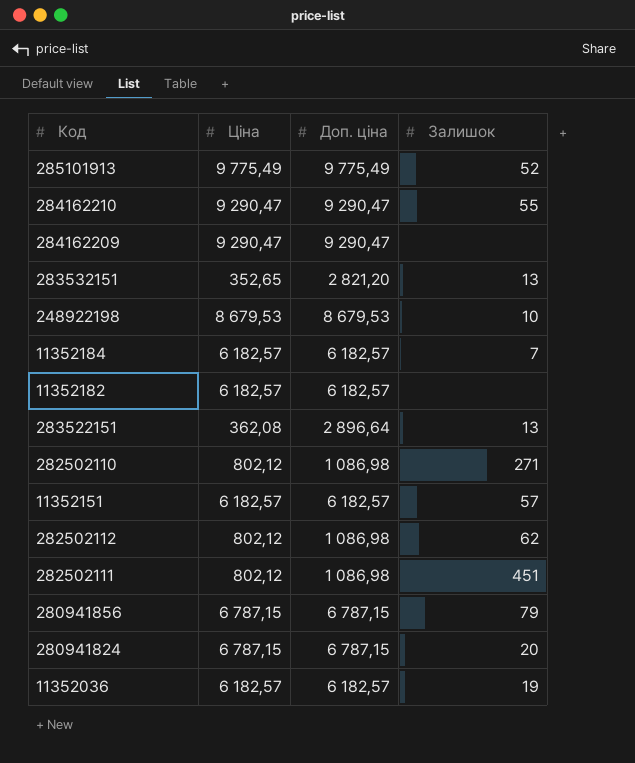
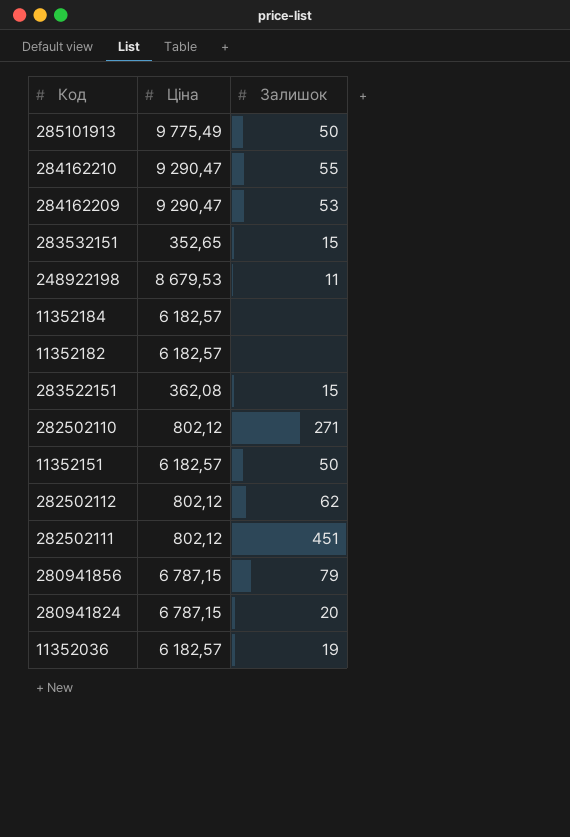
column Доп. ціна | position: 3 -> none
285101913 | Залишок: 52 -> 50
284162209 | Залишок: none -> 53
283532151 | Залишок: 13 -> 15
248922198 | Залишок: 10 -> 11
11352184 | Залишок: 7 -> none
283522151 | Залишок: 13 -> 15
11352151 | Залишок: 57 -> 50

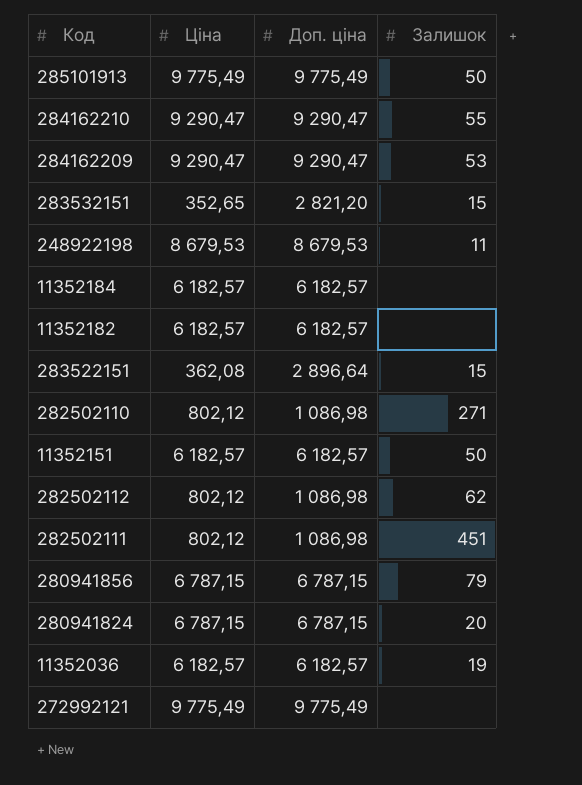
column Доп. ціна | position: none -> 3
row 272992121: none -> 9 775,49 | 9 775,49 | none

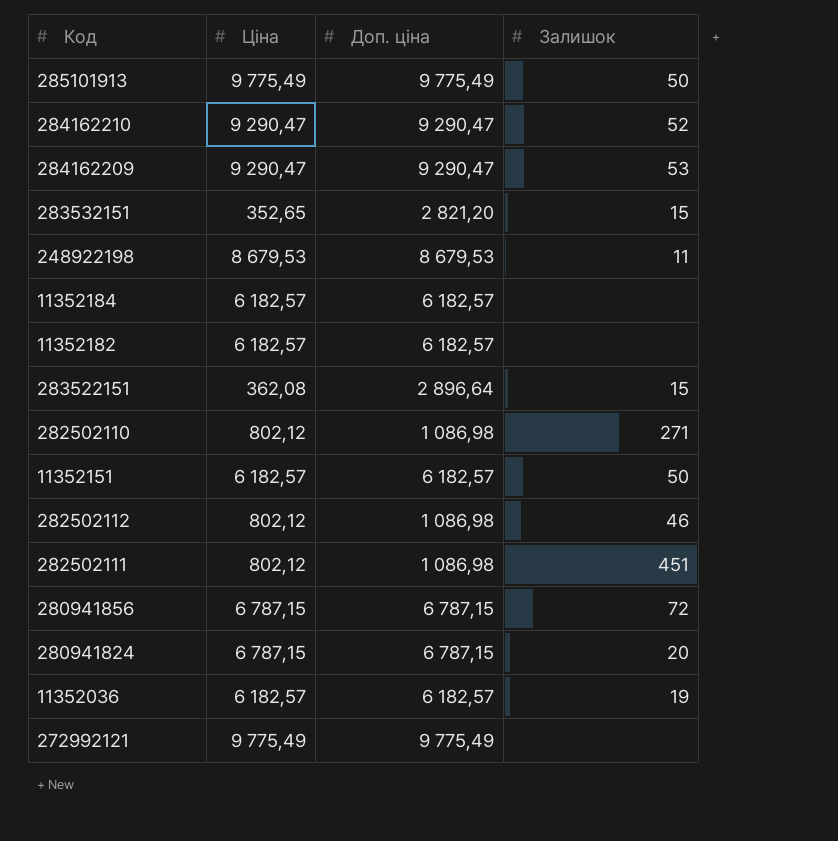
284162210 | Залишок: 55 -> 52
282502112 | Залишок: 62 -> 46
280941856 | Залишок: 79 -> 72

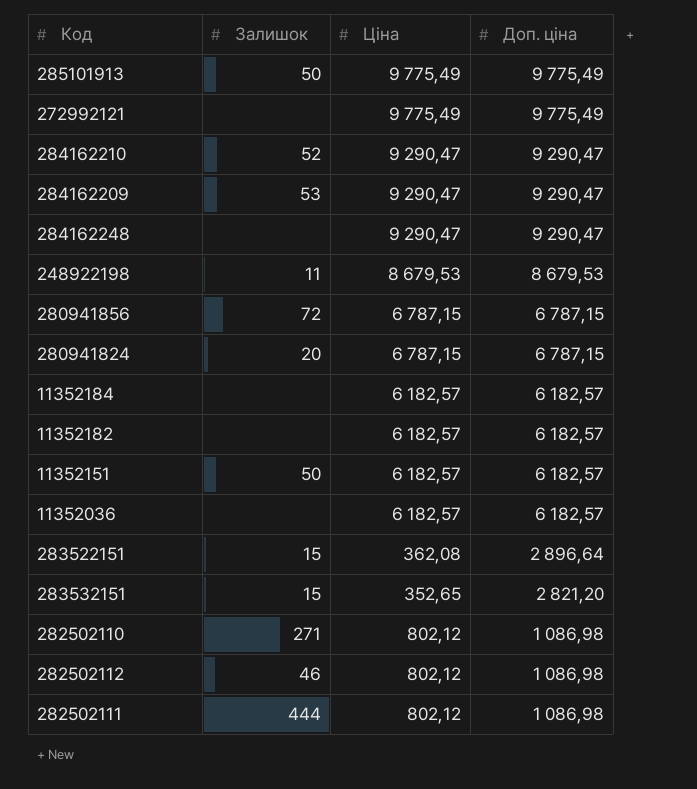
row order: none -> Доп. ціна descending
column Залишок | position: 4 -> 2
row 284162248: none -> none | 9 290,47 | 9 290,47
11352036 | Залишок: 19 -> none
282502111 | Залишок: 451 -> 444

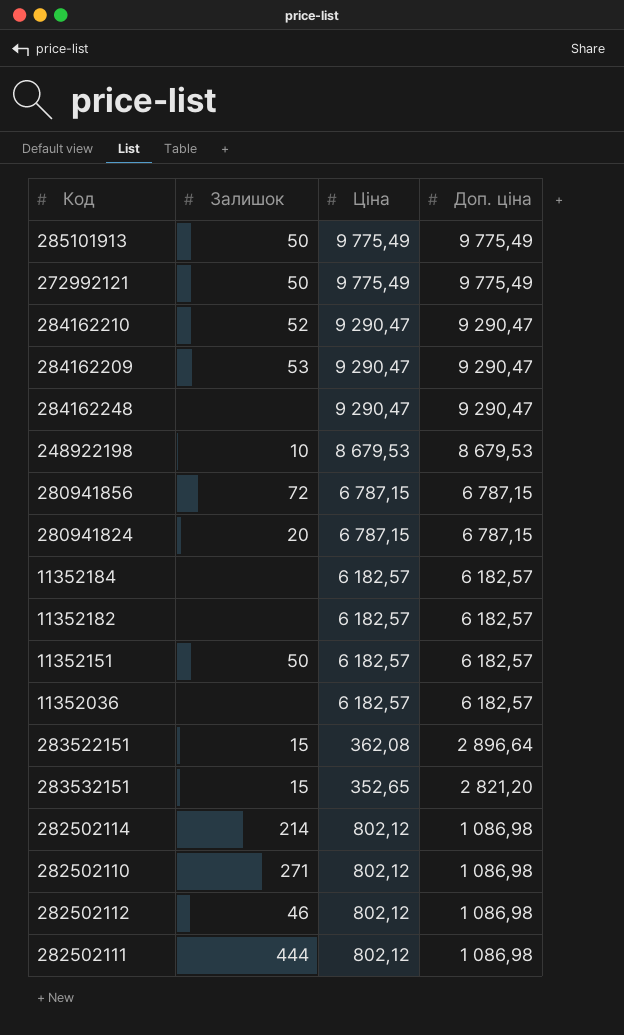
272992121 | Залишок: none -> 50
248922198 | Залишок: 11 -> 10
row 282502114: none -> 214 | 802,12 | 1 086,98

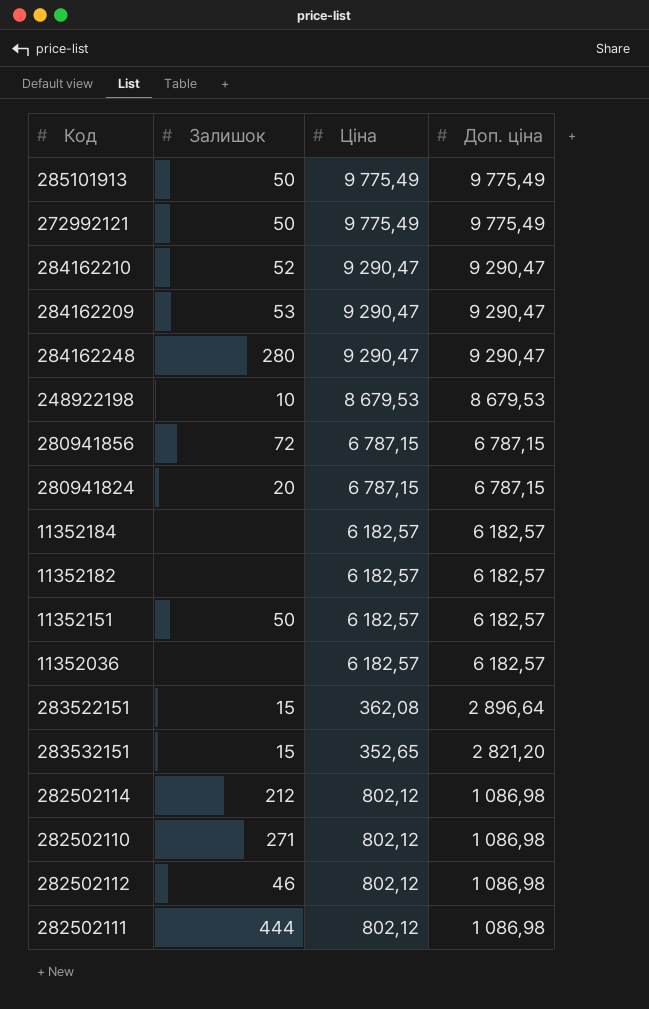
284162248 | Залишок: none -> 280
282502114 | Залишок: 214 -> 212

